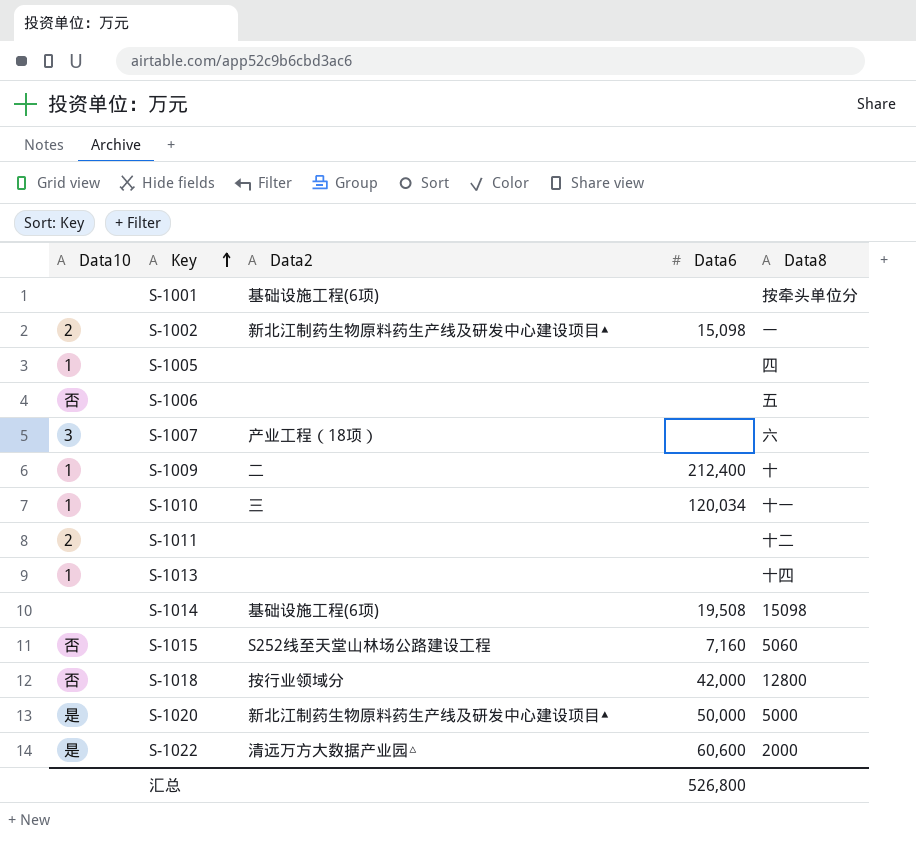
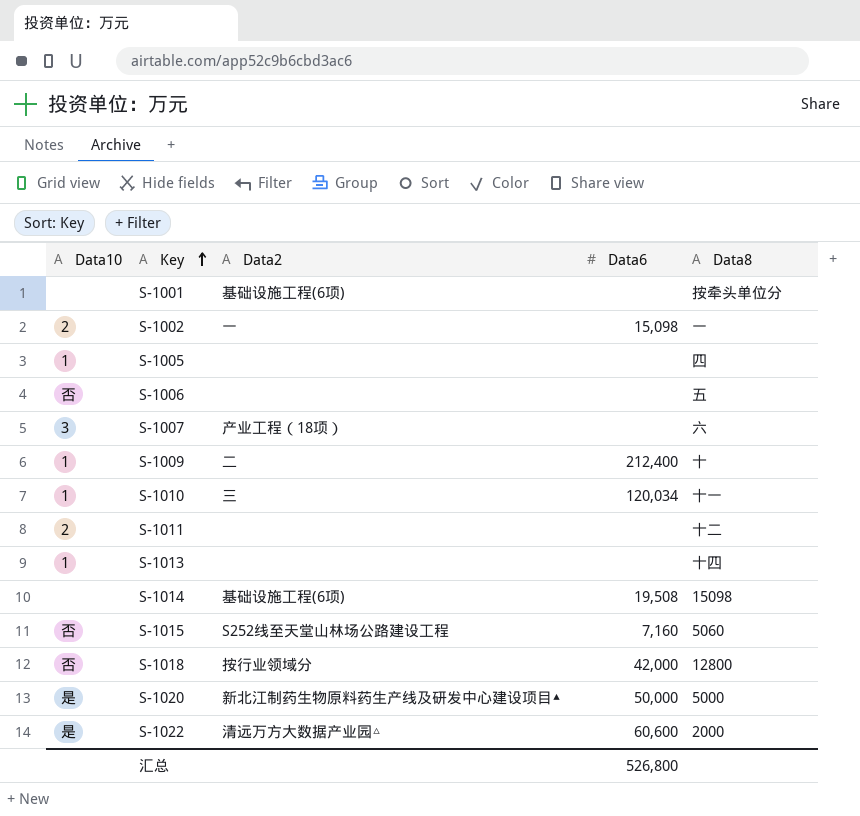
S-1002 | Data2: 新北江制药生物原料药生产线及研发中心建设项目▲ -> 一

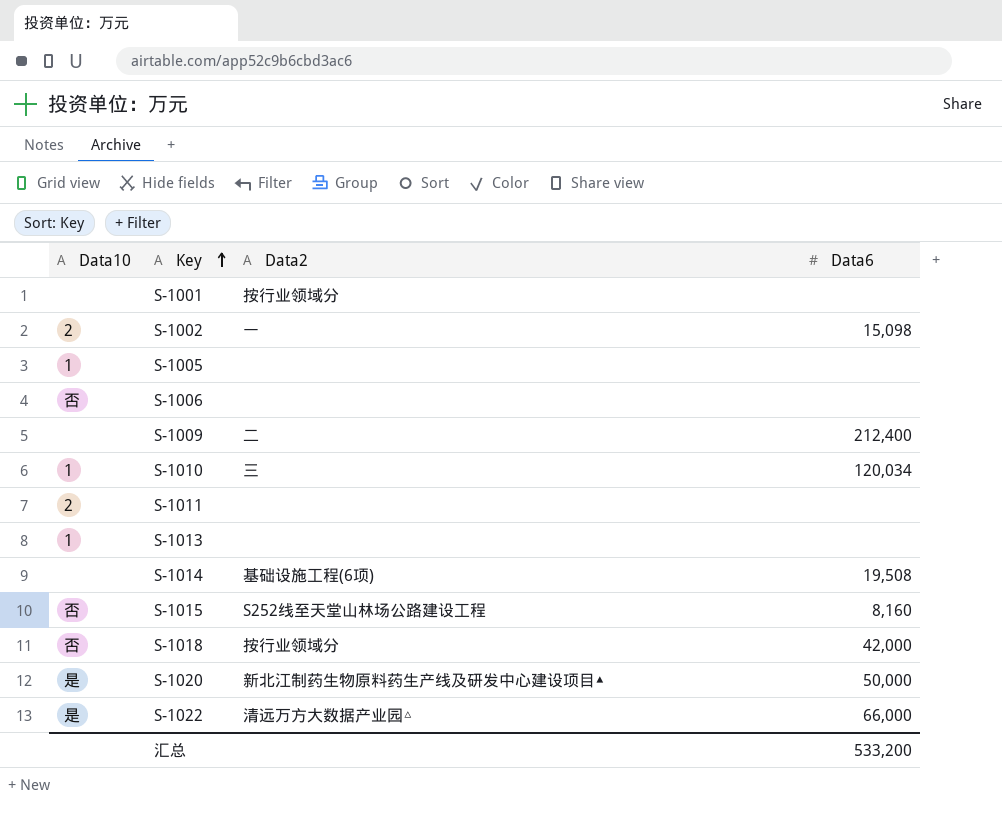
column Data8 | position: 5 -> none
row S-1007: 3 | 产业工程（18项） | none | 六 -> none
S-1001 | Data2: 基础设施工程(6项) -> 按行业领域分
S-1009 | Data10: 1 -> none
S-1015 | Data6: 7,160 -> 8,160
S-1022 | Data6: 60,600 -> 66,000
汇总 | Data6: 526,800 -> 533,200

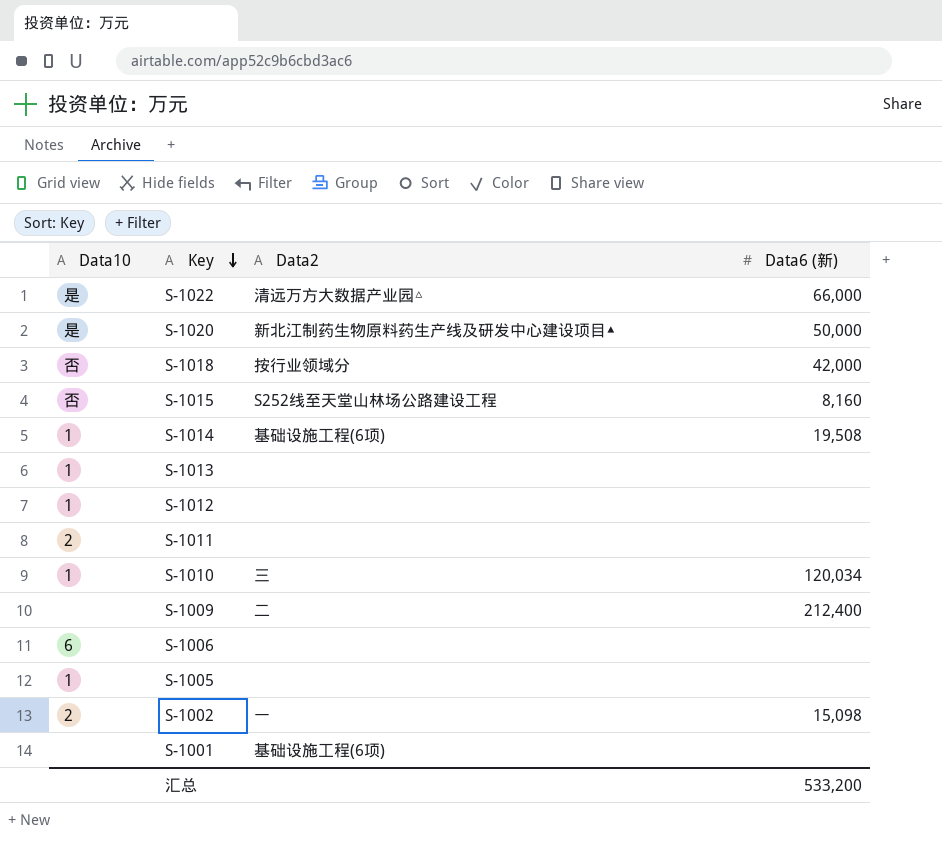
row order: Key ascending -> Key descending
column name: Data6 -> Data6 (新)
S-1014 | Data10: none -> 1
row S-1012: none -> 1 | none | none
S-1006 | Data10: 否 -> 6
S-1001 | Data2: 按行业领域分 -> 基础设施工程(6项)

